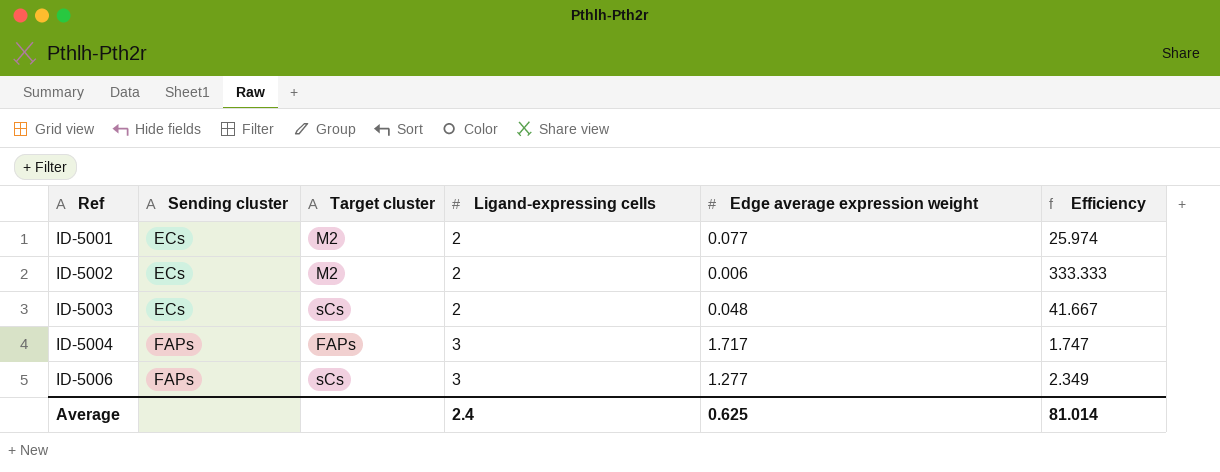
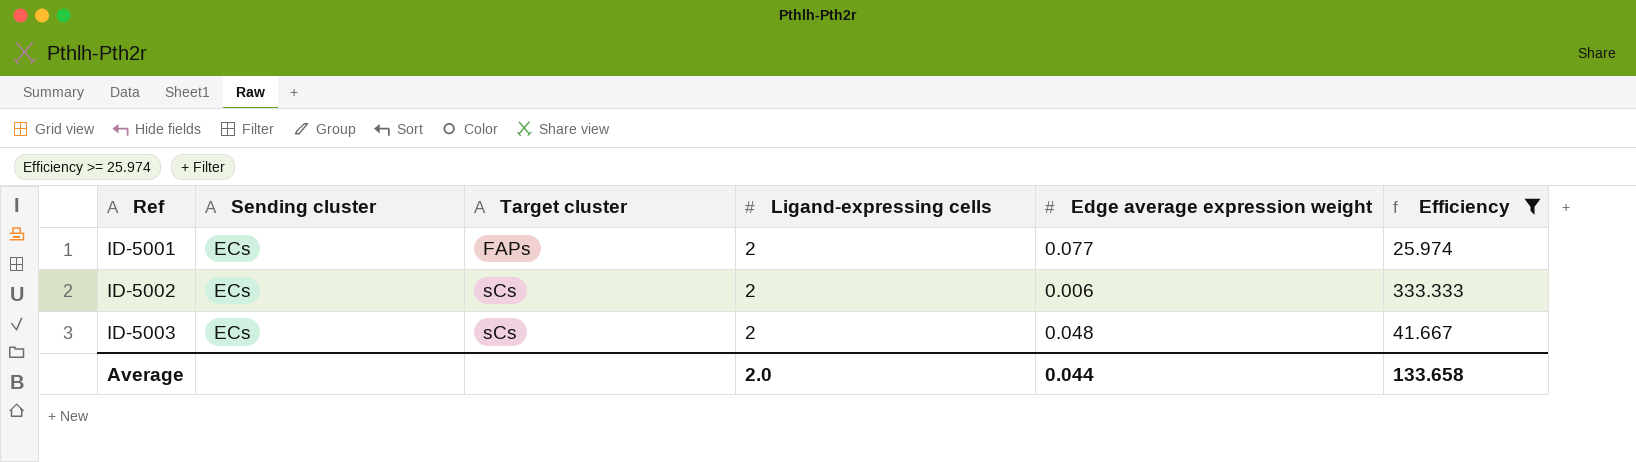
filter: none -> Efficiency >= 25.974
ID-5001 | Target cluster: M2 -> FAPs
ID-5002 | Target cluster: M2 -> sCs
Average | Ligand-expressing cells: 2.4 -> 2.0
Average | Edge average expression weight: 0.625 -> 0.044
Average | Efficiency: 81.014 -> 133.658

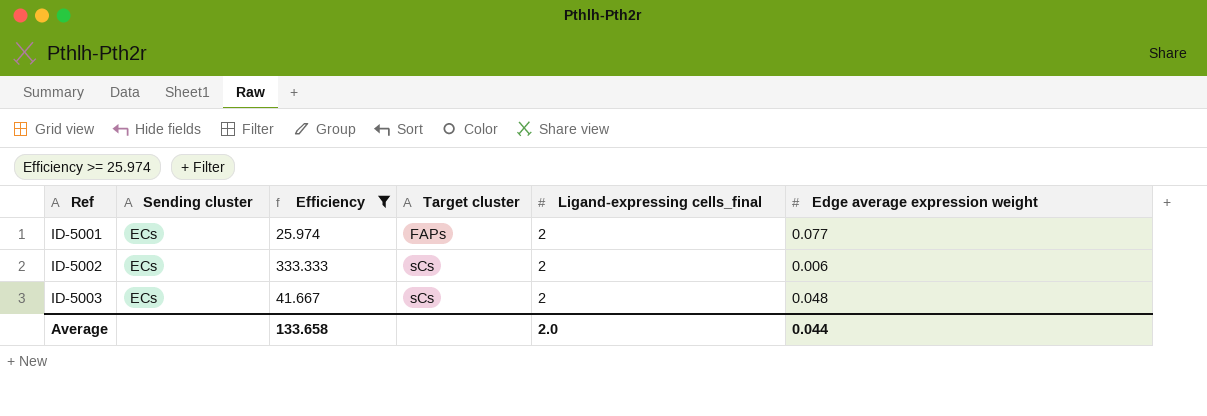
column Efficiency | position: 6 -> 3
column name: Ligand-expressing cells -> Ligand-expressing cells_final

